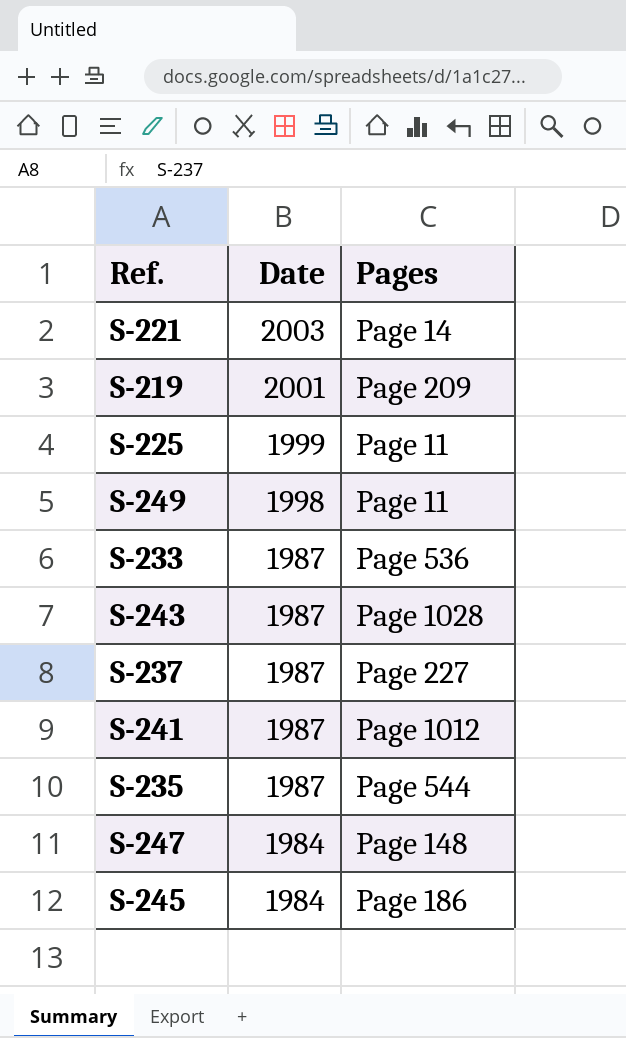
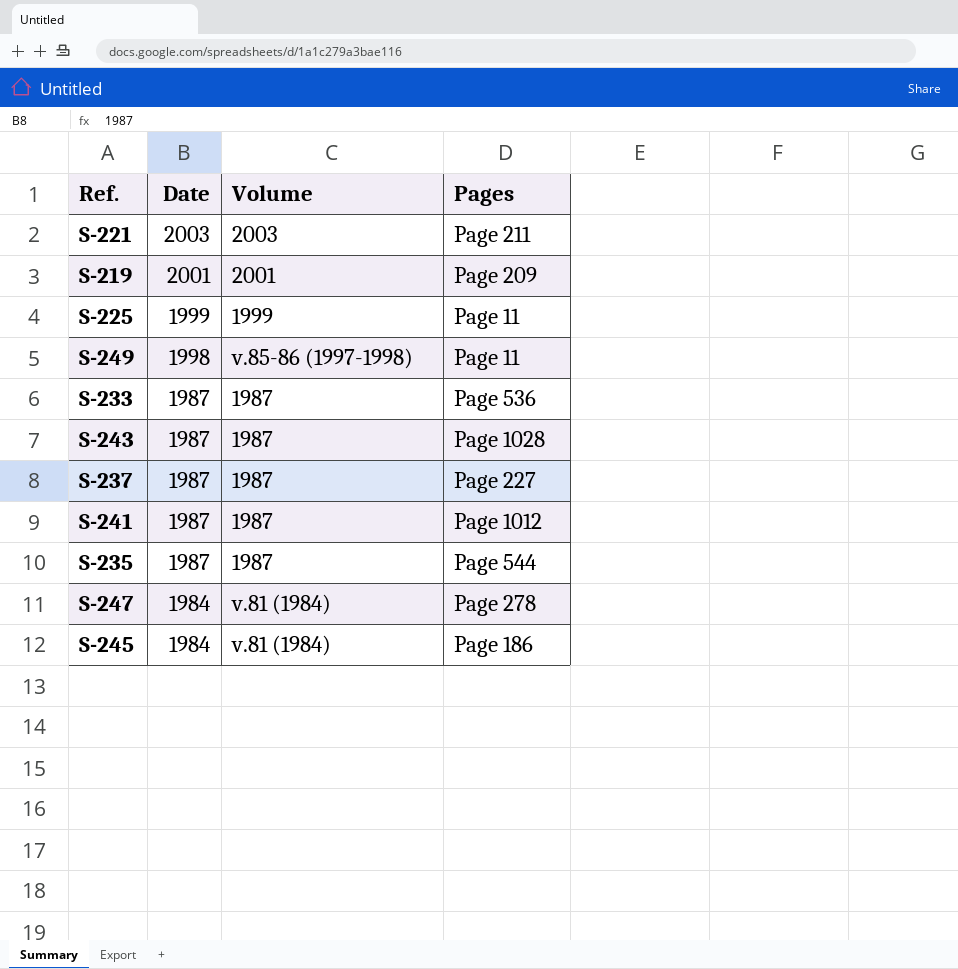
column Volume | position: none -> 3
S-221 | Pages: Page 14 -> Page 211
S-247 | Pages: Page 148 -> Page 278

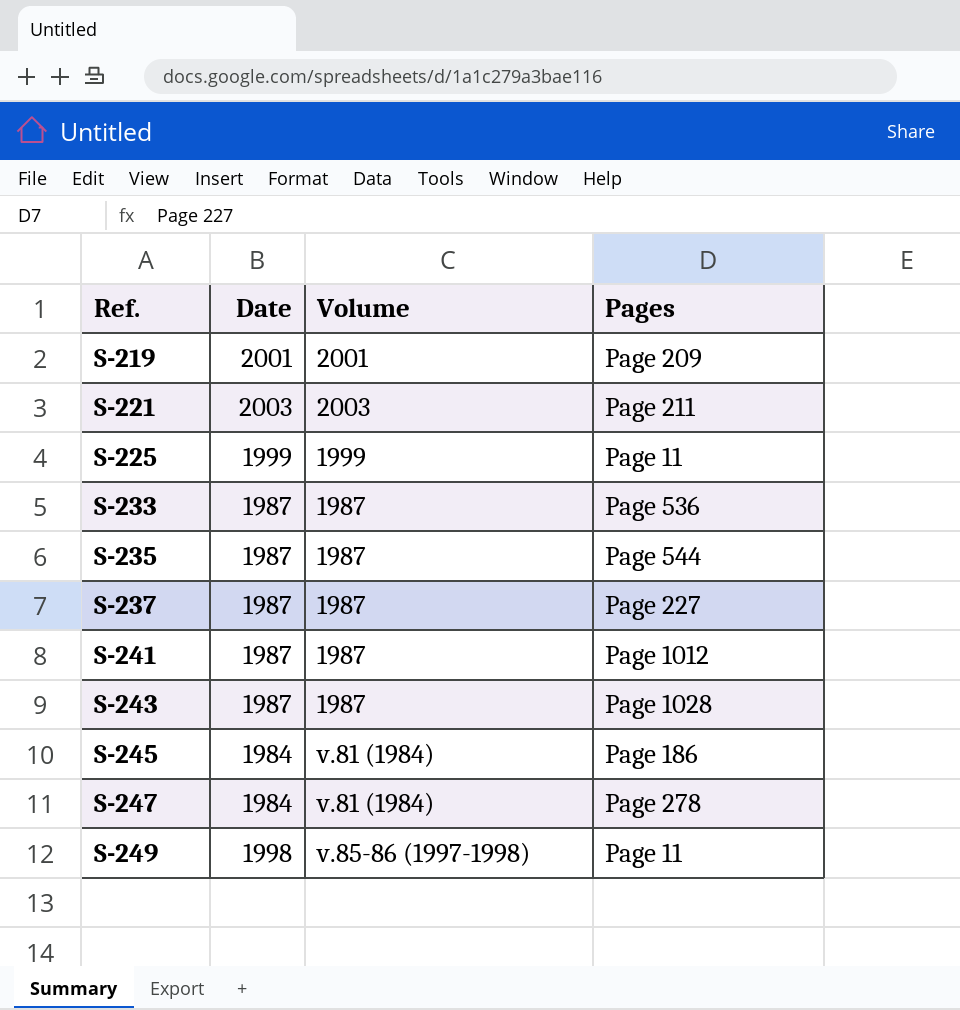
row order: Date descending -> Ref. ascending

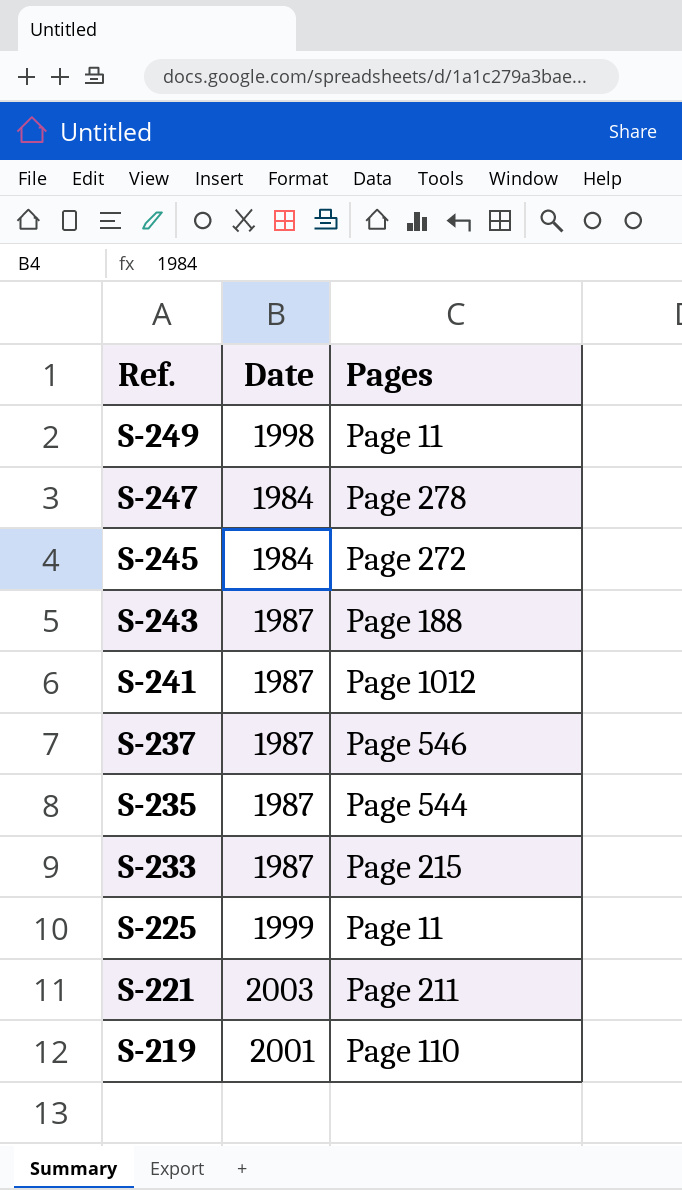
row order: Ref. ascending -> Ref. descending
column Volume | position: 3 -> none
S-245 | Pages: Page 186 -> Page 272
S-243 | Pages: Page 1028 -> Page 188
S-237 | Pages: Page 227 -> Page 546
S-233 | Pages: Page 536 -> Page 215
S-219 | Pages: Page 209 -> Page 110

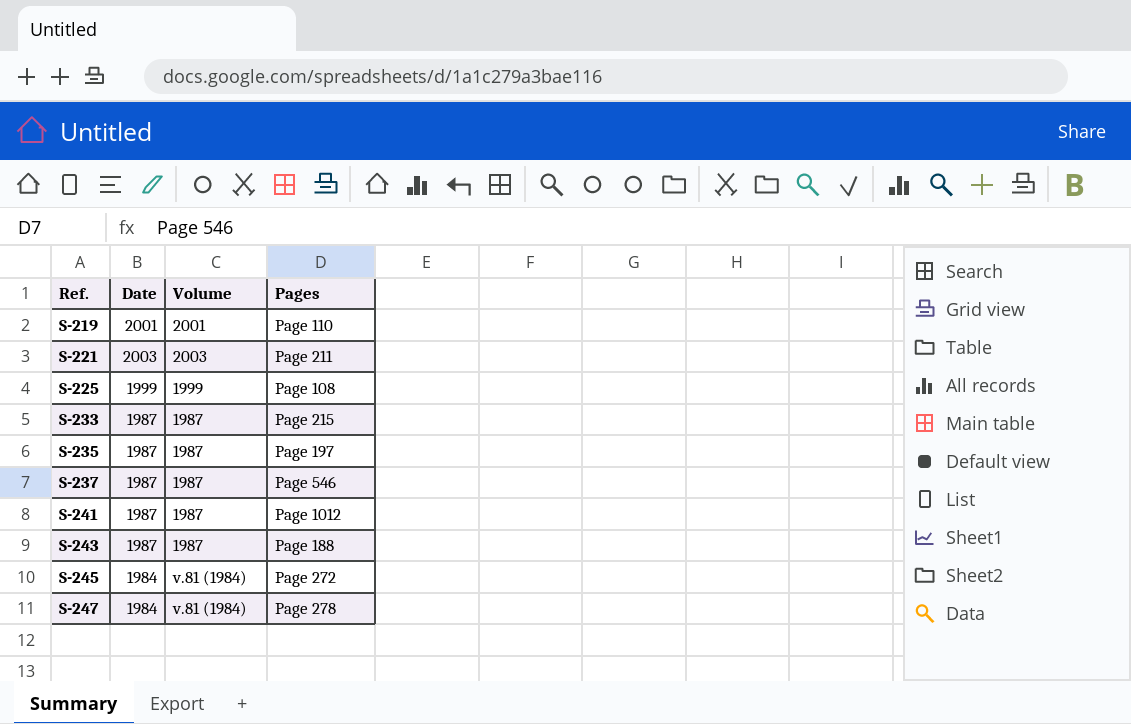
row order: Ref. descending -> Ref. ascending
column Volume | position: none -> 3
row S-249: 1998 | Page 11 -> none
S-225 | Pages: Page 11 -> Page 108
S-235 | Pages: Page 544 -> Page 197

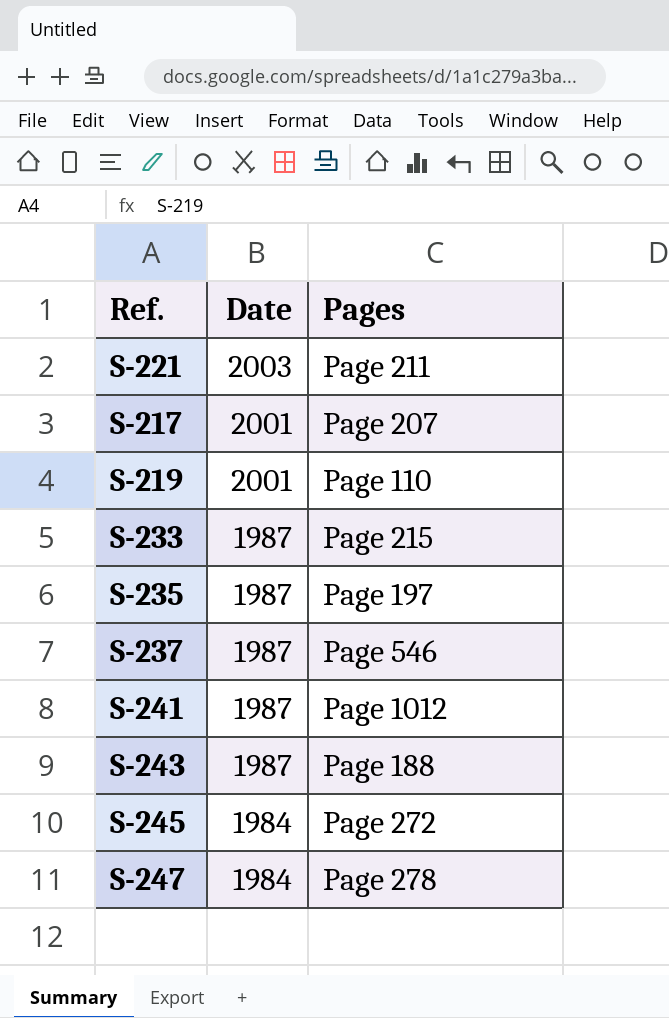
row order: Ref. ascending -> Date descending
column Volume | position: 3 -> none
row S-225: 1999 | 1999 | Page 108 -> none
row S-217: none -> 2001 | Page 207

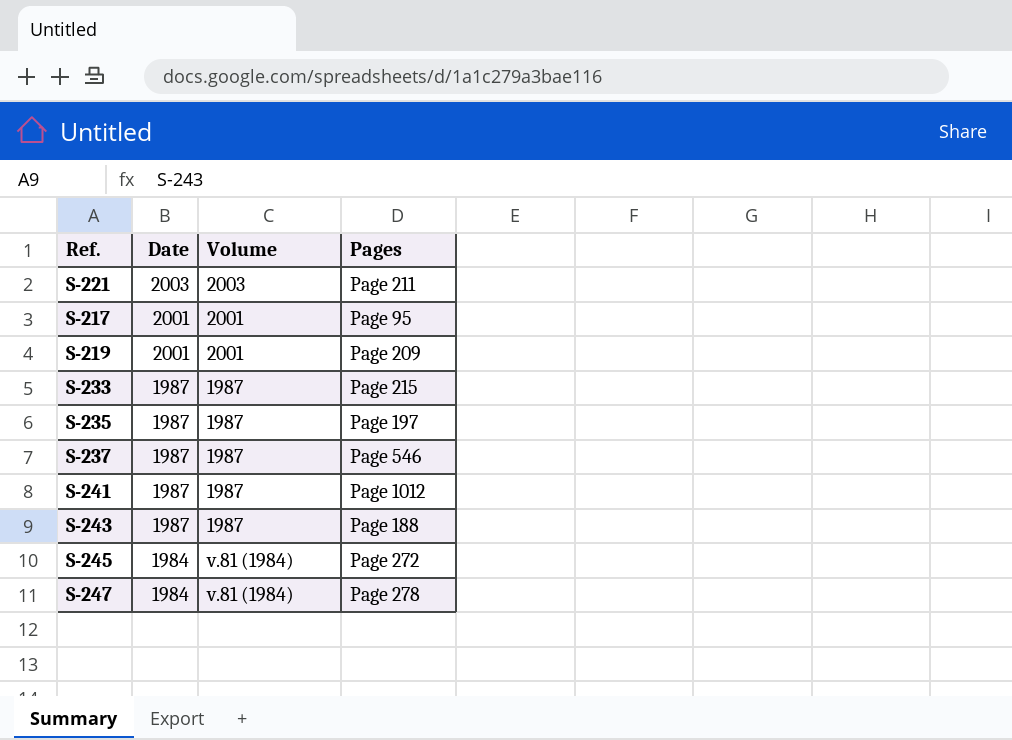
column Volume | position: none -> 3
S-217 | Pages: Page 207 -> Page 95
S-219 | Pages: Page 110 -> Page 209

